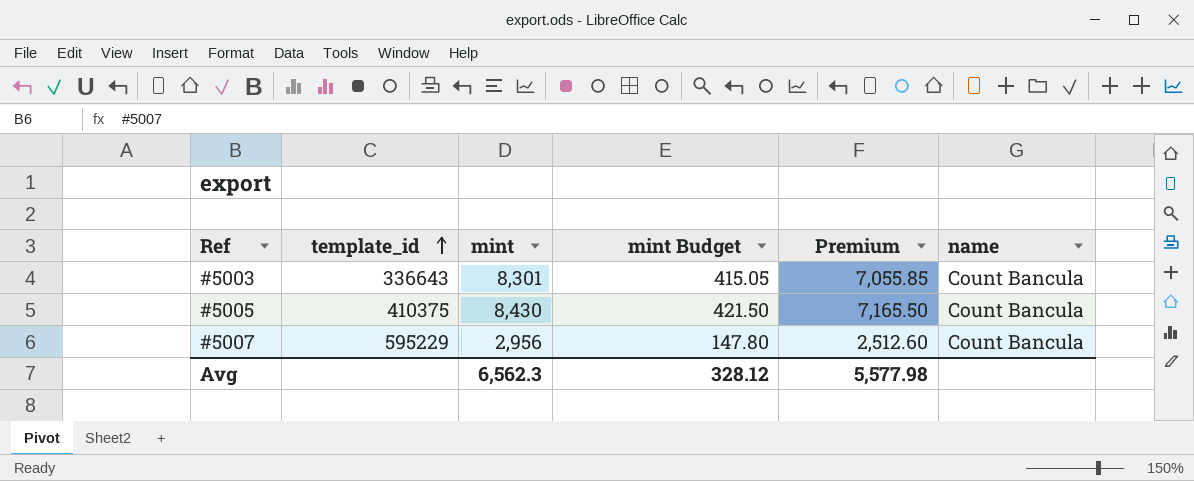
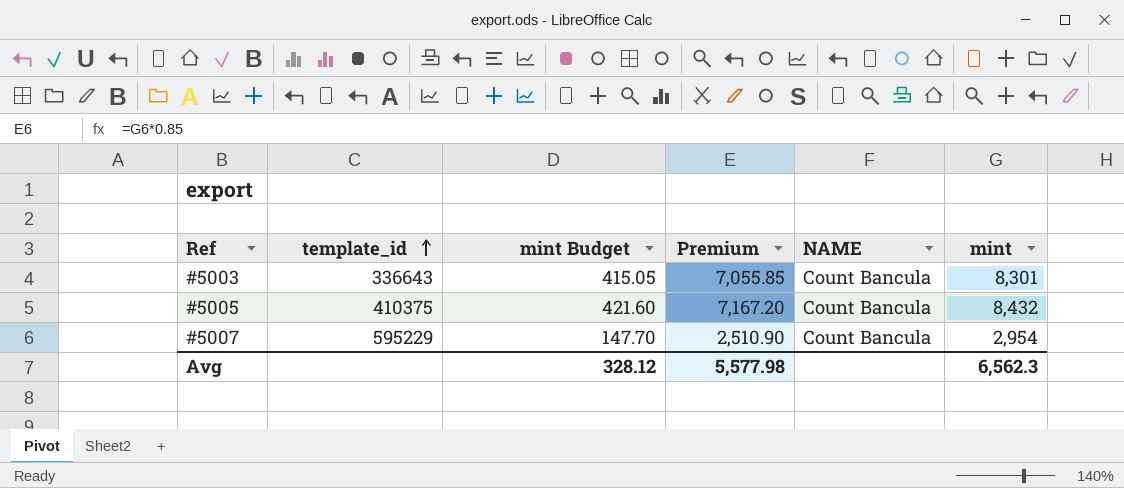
column name: name -> NAME
column mint | position: 3 -> 6
#5005 | mint Budget: 421.50 -> 421.60
#5005 | Premium: 7,165.50 -> 7,167.20
#5005 | mint: 8,430 -> 8,432
#5007 | mint Budget: 147.80 -> 147.70
#5007 | Premium: 2,512.60 -> 2,510.90
#5007 | mint: 2,956 -> 2,954

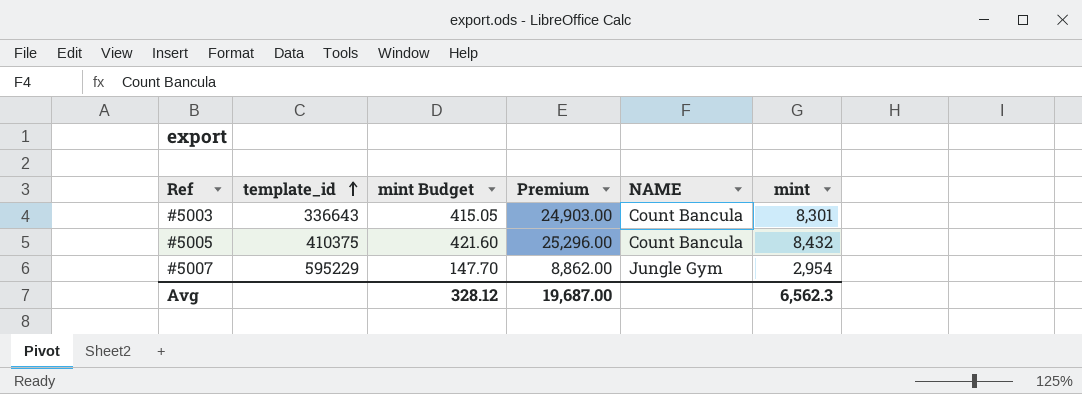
column Premium | formula: [mint] * 0.85 -> [mint] * 3
#5007 | NAME: Count Bancula -> Jungle Gym
Avg | Premium: 5,577.98 -> 19,687.00

